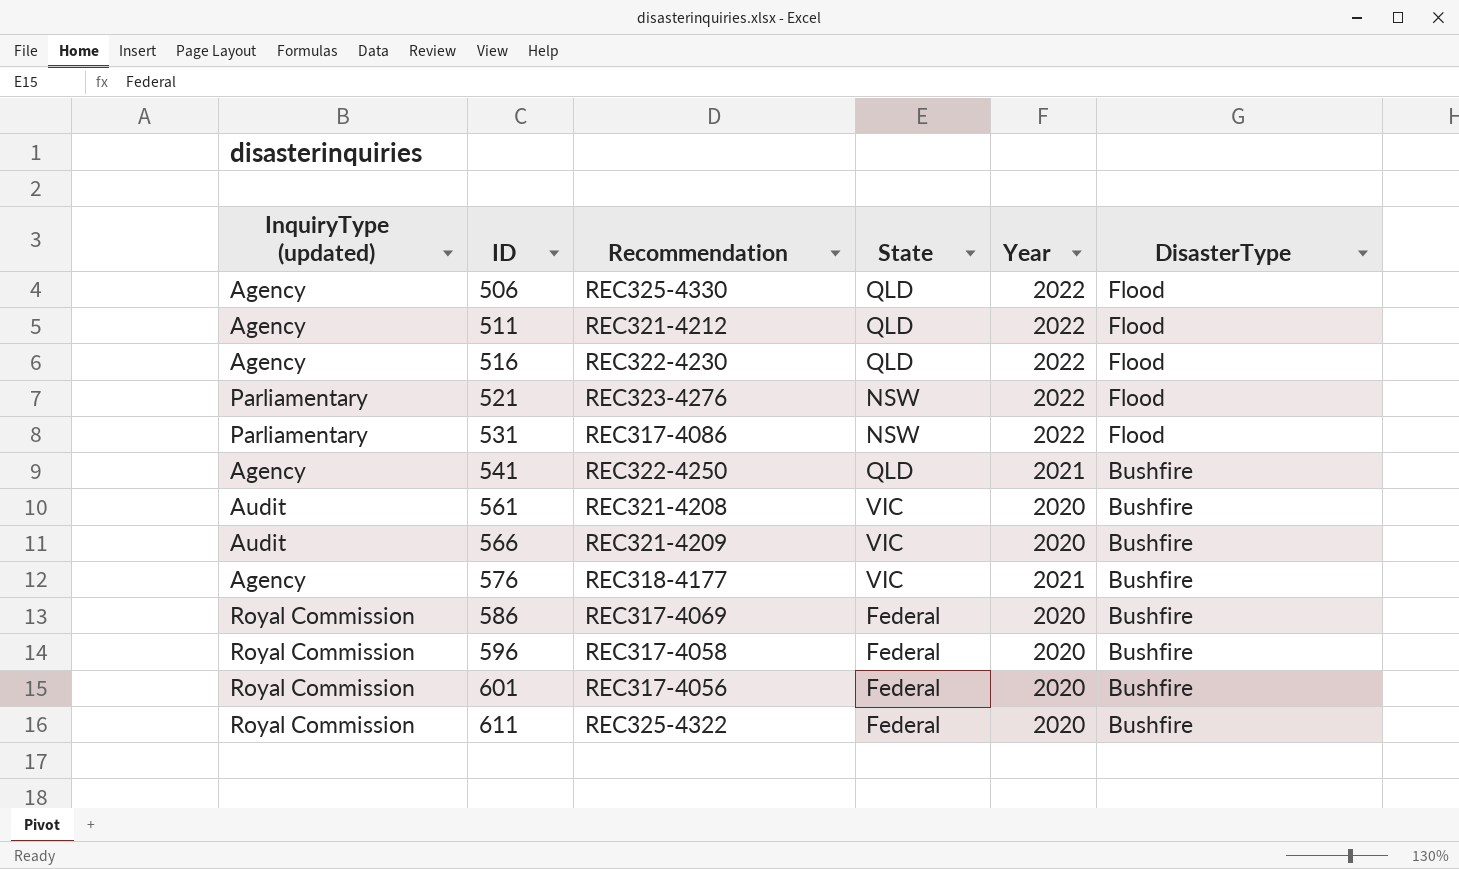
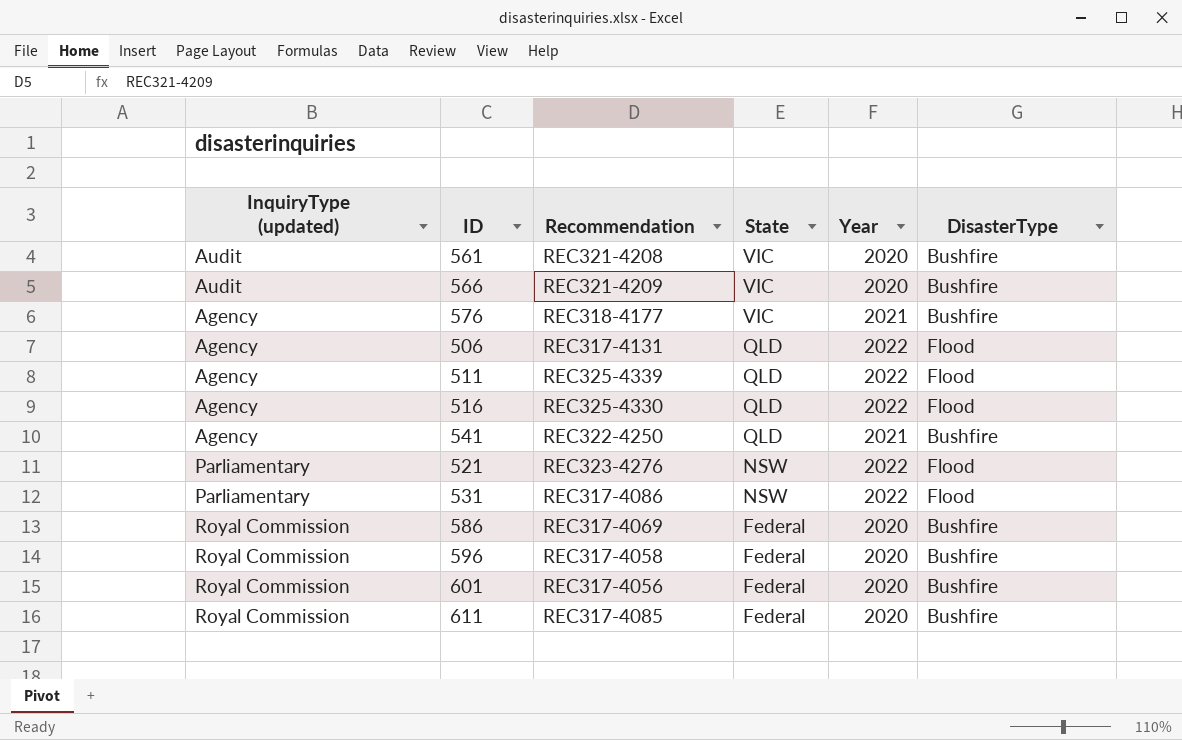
row order: ID ascending -> State descending
506 | Recommendation: REC325-4330 -> REC317-4131
511 | Recommendation: REC321-4212 -> REC325-4339
516 | Recommendation: REC322-4230 -> REC325-4330
611 | Recommendation: REC325-4322 -> REC317-4085

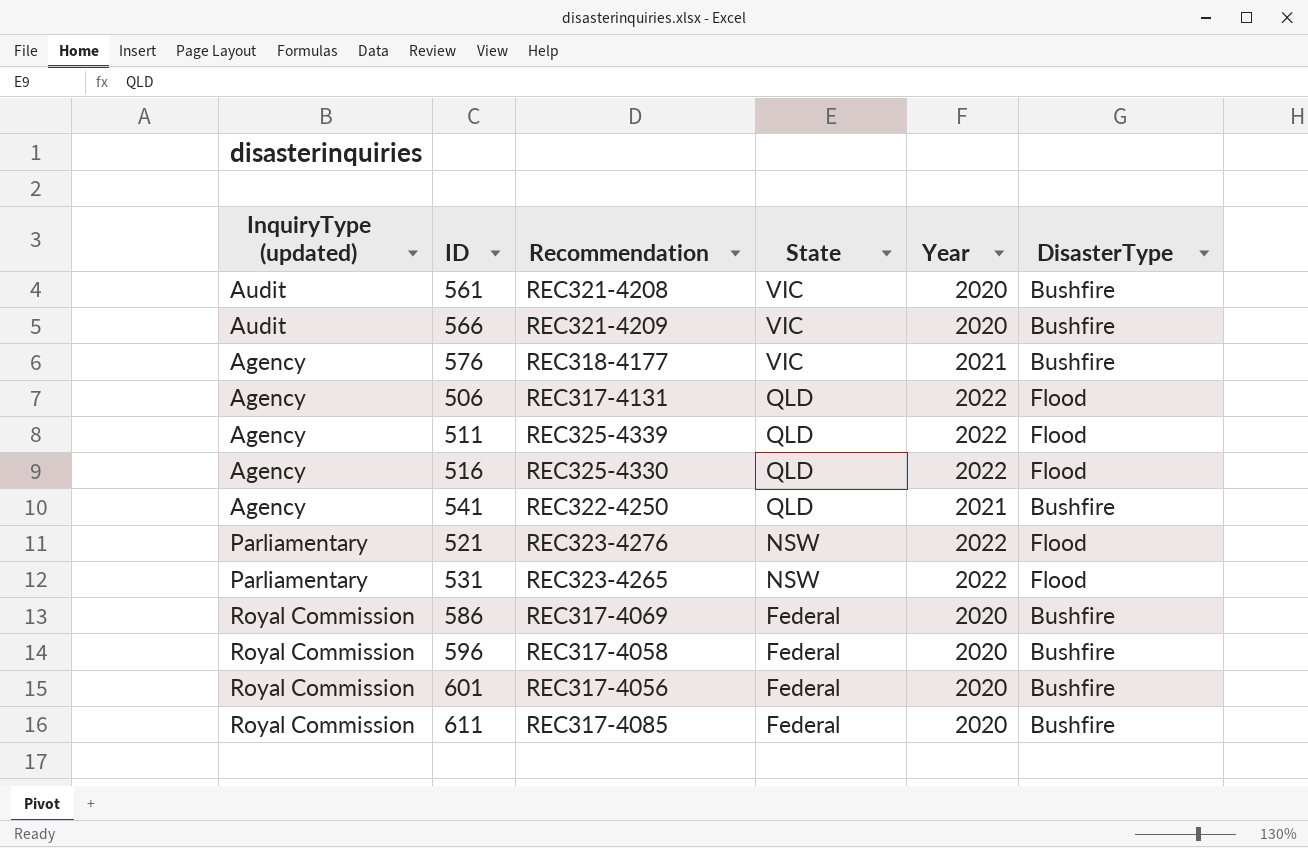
531 | Recommendation: REC317-4086 -> REC323-4265

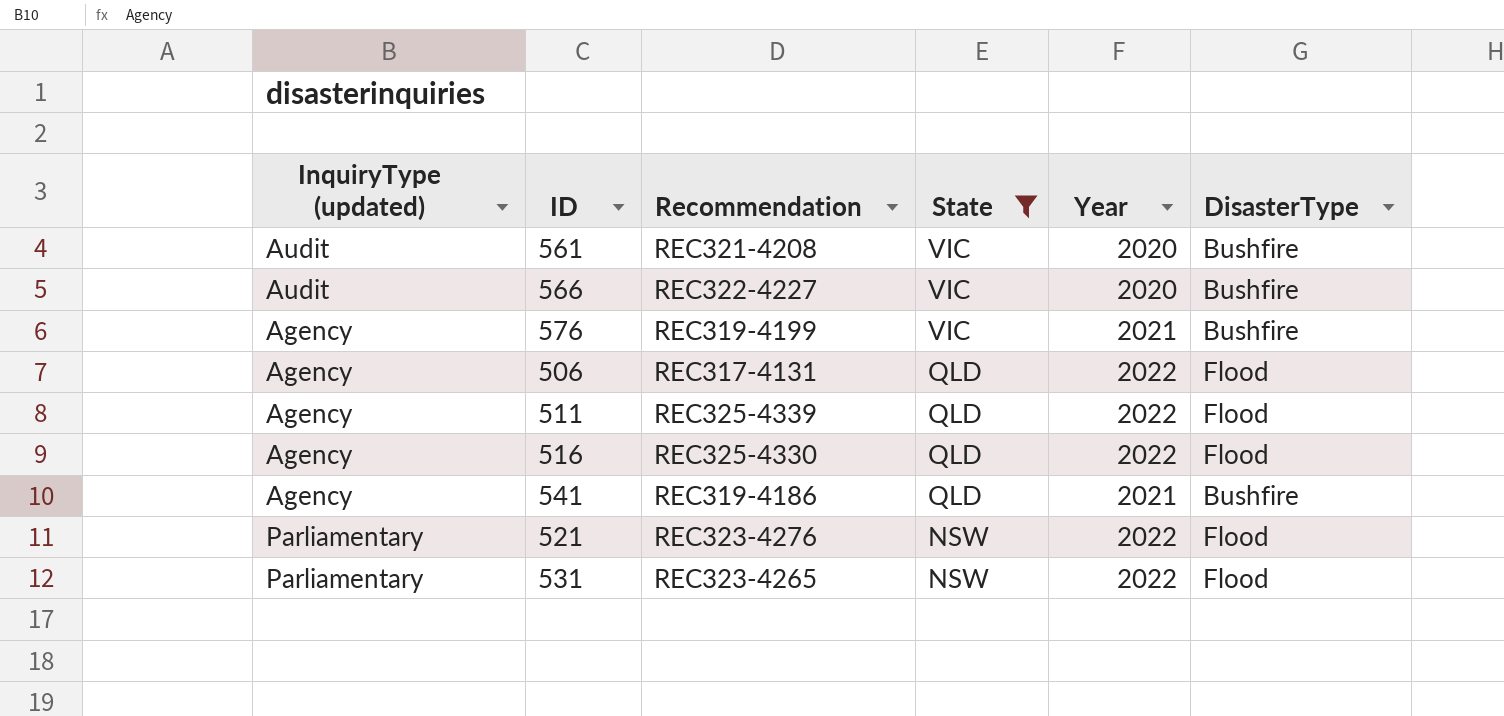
filter: none -> State != Federal
566 | Recommendation: REC321-4209 -> REC322-4227
576 | Recommendation: REC318-4177 -> REC319-4199
541 | Recommendation: REC322-4250 -> REC319-4186

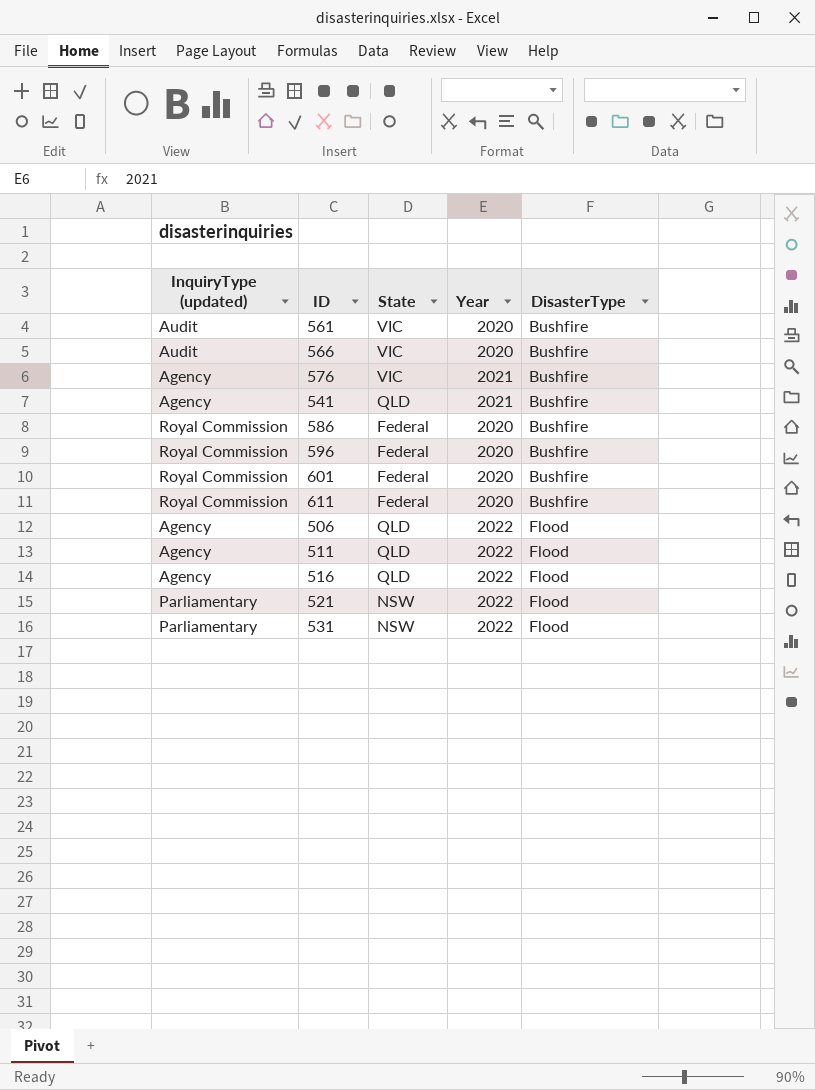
filter: State != Federal -> none
row order: State descending -> DisasterType ascending
column Recommendation | position: 3 -> none

